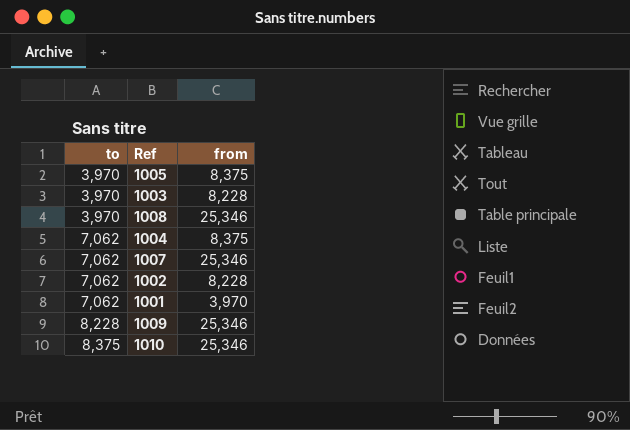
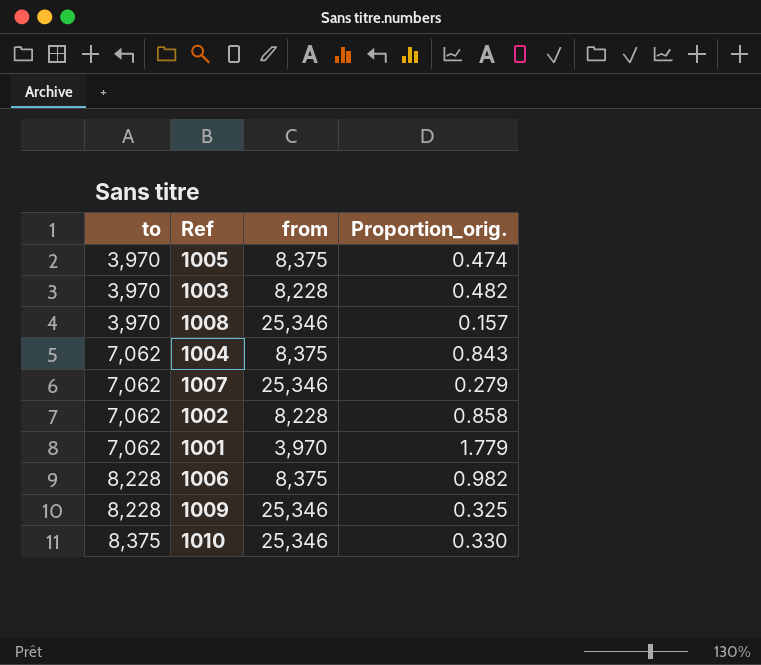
column Proportion_orig. | formula: none -> [to] / [from]
row 1006: none -> 8,228 | 8,375 | 0.982

